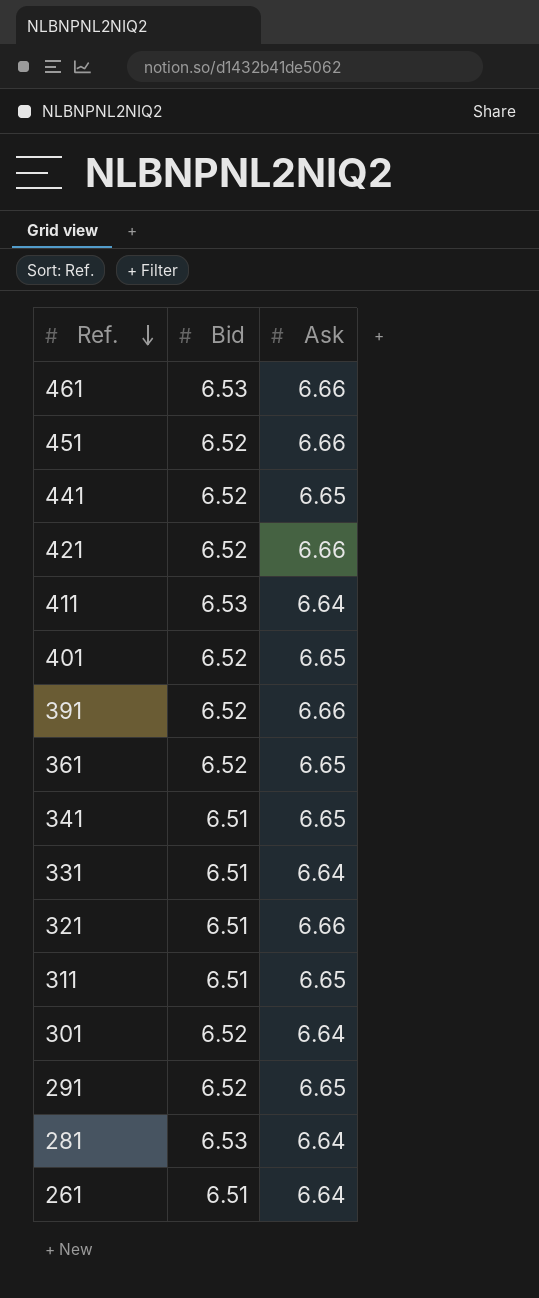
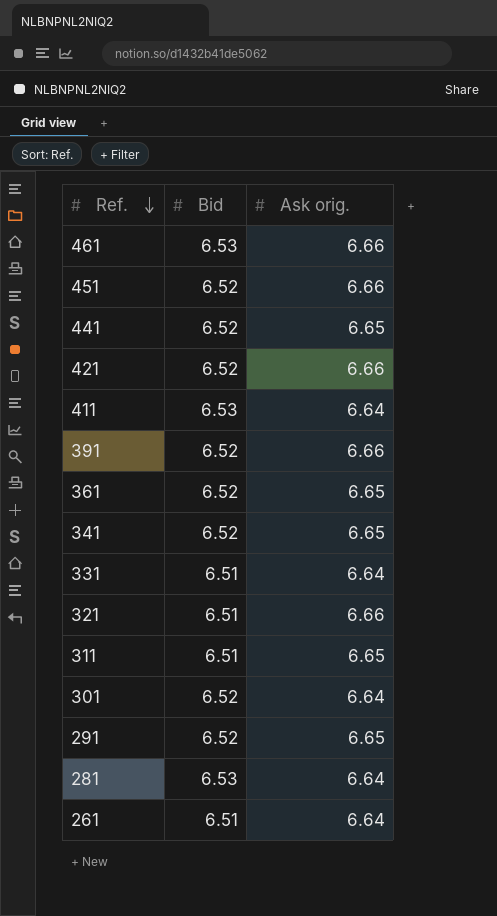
column name: Ask -> Ask orig.
row 401: 6.52 | 6.65 -> none
341 | Bid: 6.51 -> 6.52

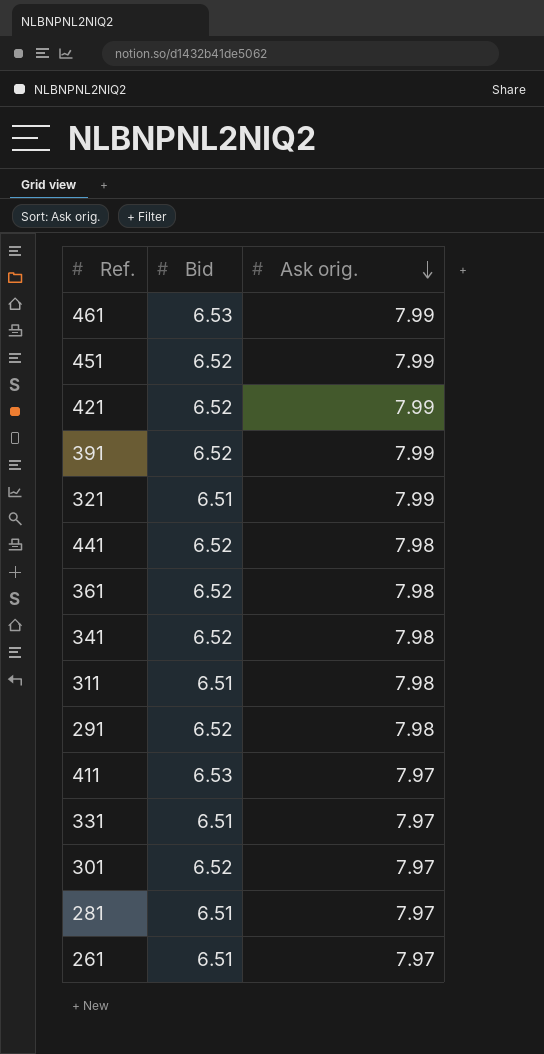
row order: Ref. descending -> Ask orig. descending
461 | Ask orig.: 6.66 -> 7.99
451 | Ask orig.: 6.66 -> 7.99
421 | Ask orig.: 6.66 -> 7.99
391 | Ask orig.: 6.66 -> 7.99
321 | Ask orig.: 6.66 -> 7.99
441 | Ask orig.: 6.65 -> 7.98
361 | Ask orig.: 6.65 -> 7.98
341 | Ask orig.: 6.65 -> 7.98
311 | Ask orig.: 6.65 -> 7.98
291 | Ask orig.: 6.65 -> 7.98
411 | Ask orig.: 6.64 -> 7.97
331 | Ask orig.: 6.64 -> 7.97
301 | Ask orig.: 6.64 -> 7.97
281 | Bid: 6.53 -> 6.51
281 | Ask orig.: 6.64 -> 7.97
261 | Ask orig.: 6.64 -> 7.97

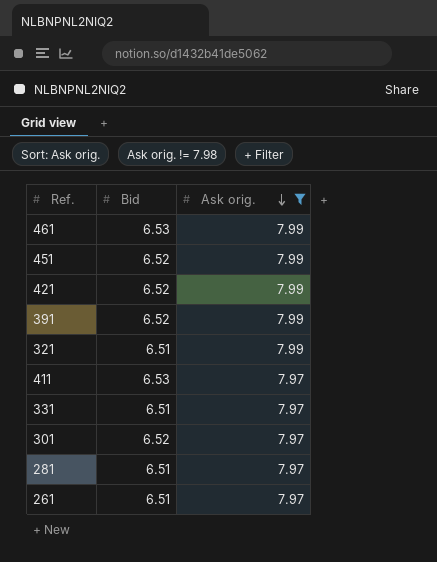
filter: none -> Ask orig. != 7.98

